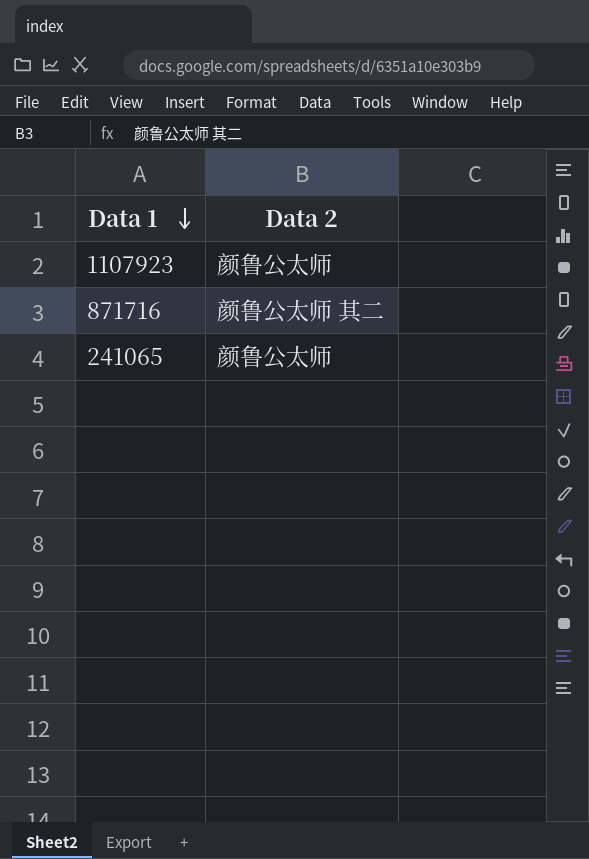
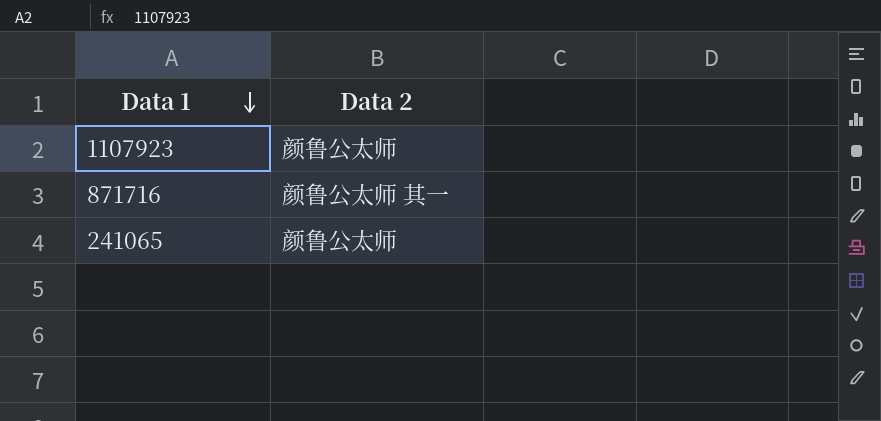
871716 | Data 2: 颜鲁公太师 其二 -> 颜鲁公太师 其一

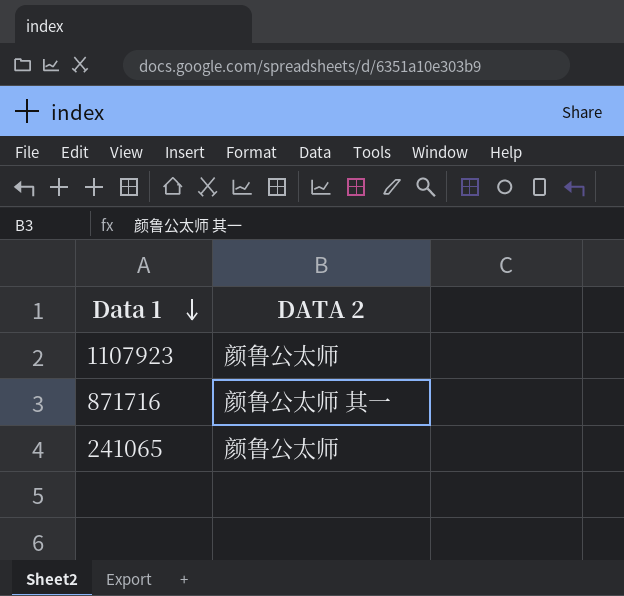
column name: Data 2 -> DATA 2

